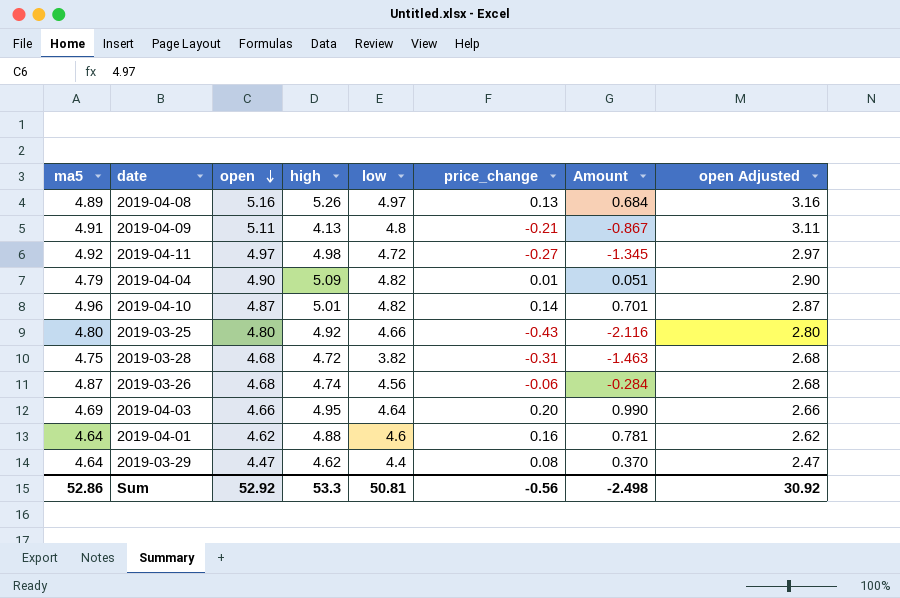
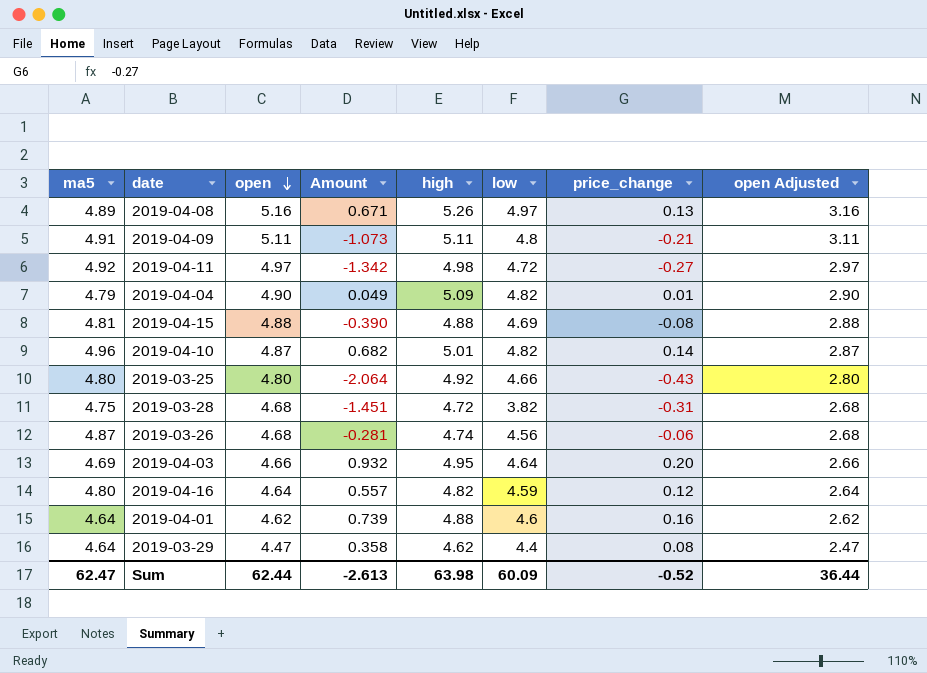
column Amount | formula: [high] * [price_change] -> [open] * [price_change]
column Amount | position: 7 -> 4
2019-04-09 | high: 4.13 -> 5.11
row 2019-04-15: none -> 4.81 | 4.88 | -0.390 | 4.88 | 4.69 | -0.08 | 2.88
row 2019-04-16: none -> 4.80 | 4.64 | 0.557 | 4.82 | 4.59 | 0.12 | 2.64
Sum | ma5: 52.86 -> 62.47
Sum | open: 52.92 -> 62.44
Sum | Amount: -2.498 -> -2.613
Sum | high: 53.3 -> 63.98
Sum | low: 50.81 -> 60.09
Sum | price_change: -0.56 -> -0.52
Sum | open Adjusted: 30.92 -> 36.44

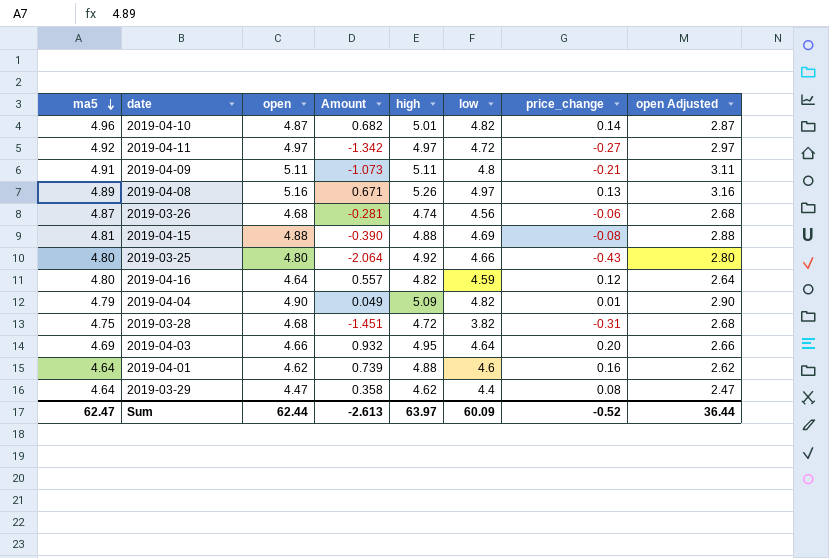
row order: open descending -> ma5 descending
2019-04-11 | high: 4.98 -> 4.97
Sum | high: 63.98 -> 63.97

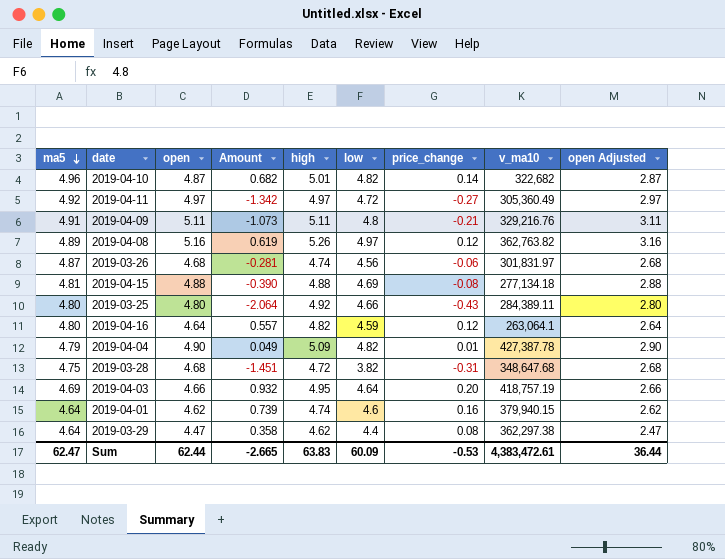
column v_ma10 | position: none -> 8
2019-04-08 | Amount: 0.671 -> 0.619
2019-04-08 | price_change: 0.13 -> 0.12
2019-04-01 | high: 4.88 -> 4.74
Sum | Amount: -2.613 -> -2.665
Sum | high: 63.97 -> 63.83
Sum | price_change: -0.52 -> -0.53

